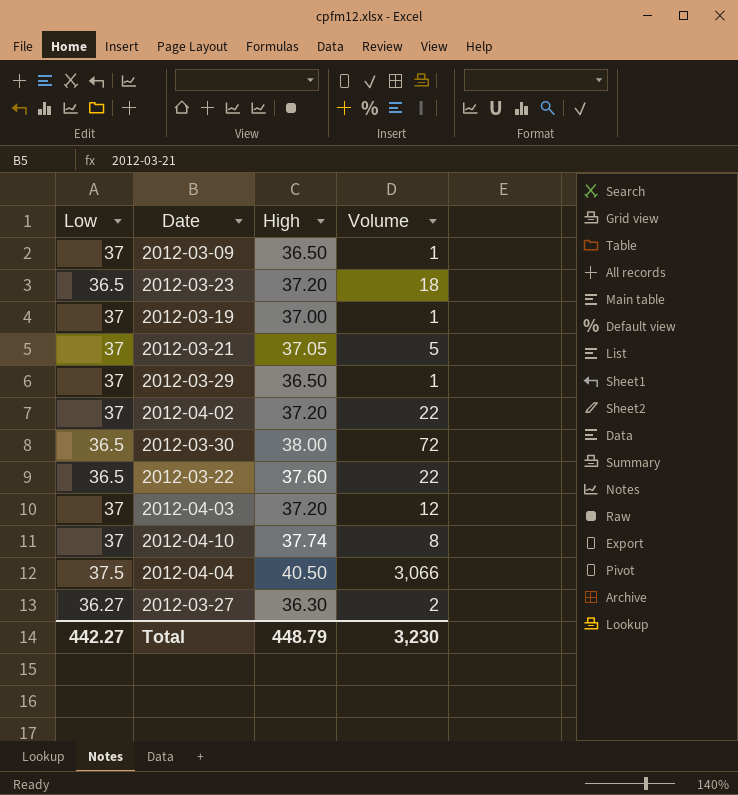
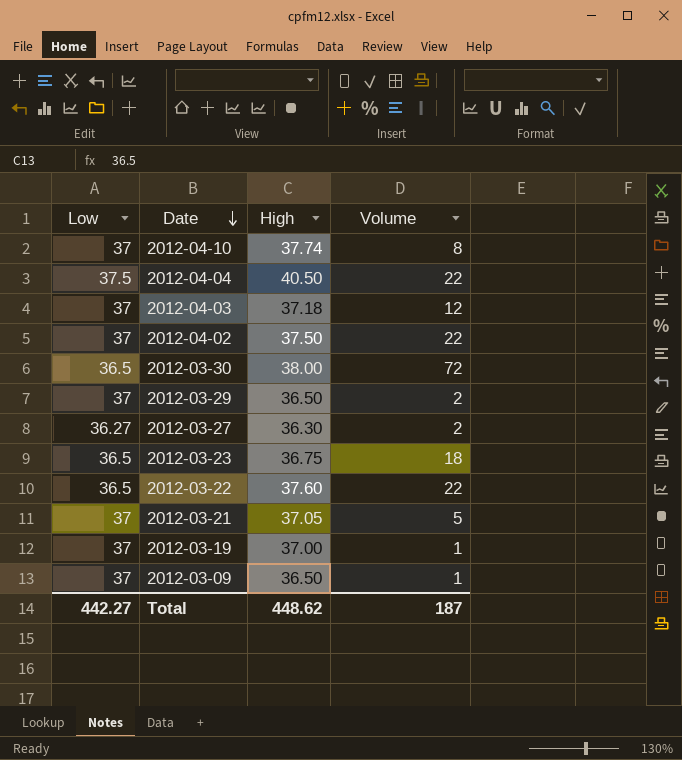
row order: none -> Date descending
2012-04-04 | Volume: 3,066 -> 22
2012-04-03 | High: 37.20 -> 37.18
2012-04-02 | High: 37.20 -> 37.50
2012-03-29 | Volume: 1 -> 2
2012-03-23 | High: 37.20 -> 36.75
Total | High: 448.79 -> 448.62
Total | Volume: 3,230 -> 187

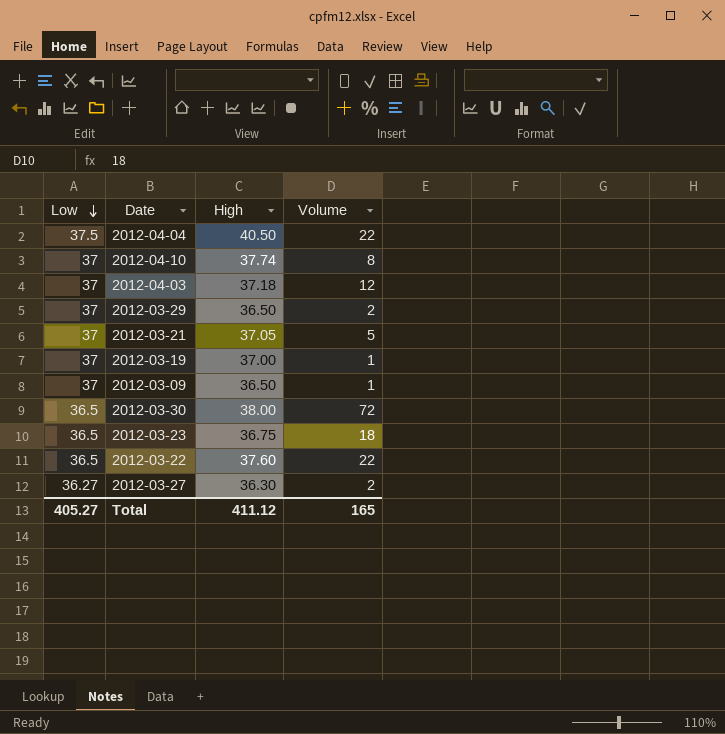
row order: Date descending -> Low descending
row 2012-04-02: 37 | 37.50 | 22 -> none
Total | Low: 442.27 -> 405.27
Total | High: 448.62 -> 411.12
Total | Volume: 187 -> 165

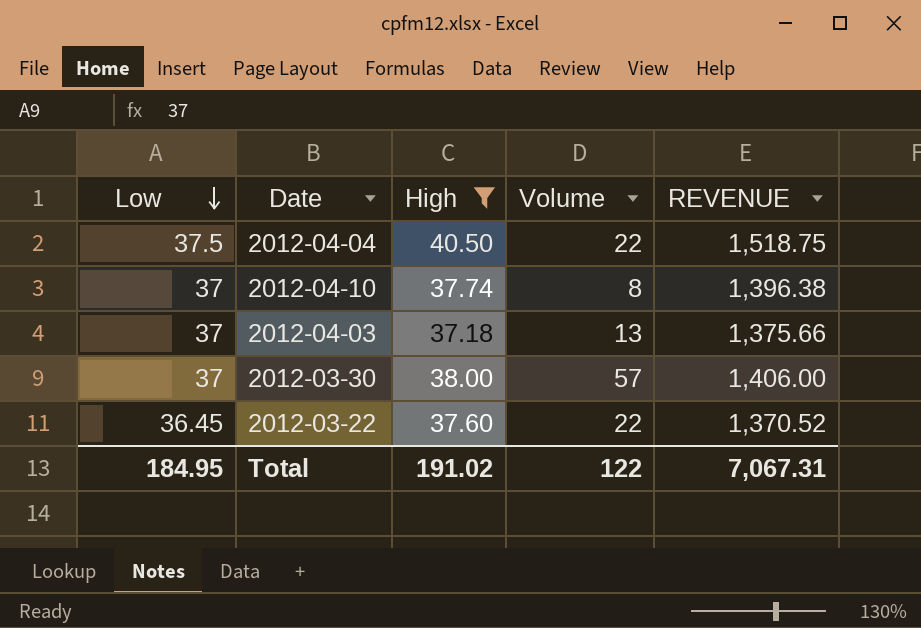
filter: none -> High >= 37.18
column REVENUE | formula: none -> [Low] * [High]
2012-04-03 | Volume: 12 -> 13
2012-03-30 | Low: 36.5 -> 37
2012-03-30 | Volume: 72 -> 57
2012-03-22 | Low: 36.5 -> 36.45
Total | Low: 405.27 -> 184.95
Total | High: 411.12 -> 191.02
Total | Volume: 165 -> 122

